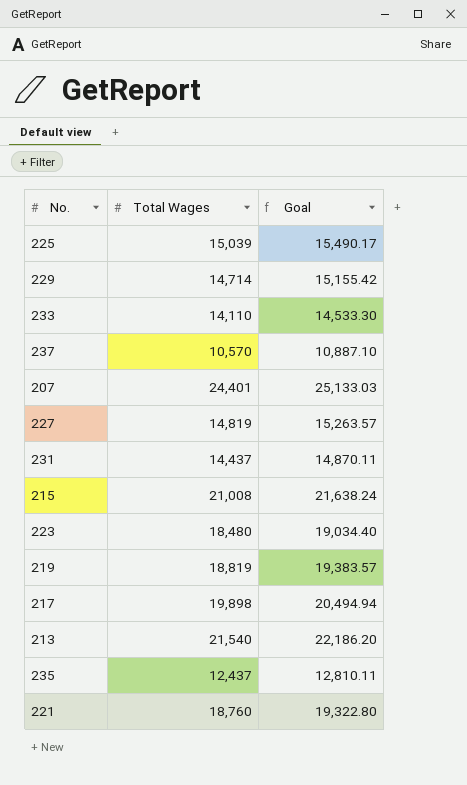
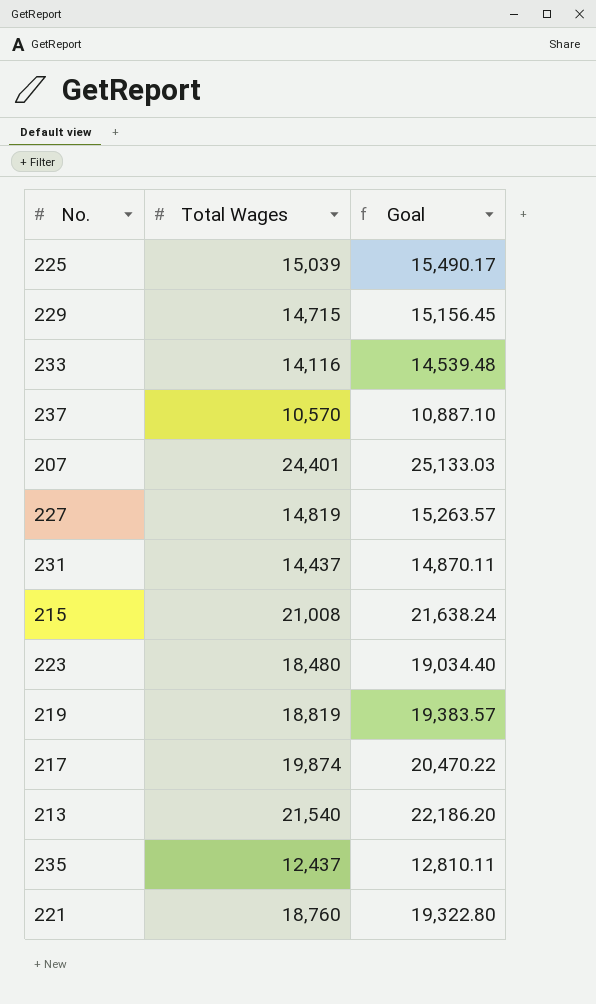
229 | Total Wages: 14,714 -> 14,715
229 | Goal: 15,155.42 -> 15,156.45
233 | Total Wages: 14,110 -> 14,116
233 | Goal: 14,533.30 -> 14,539.48
217 | Total Wages: 19,898 -> 19,874
217 | Goal: 20,494.94 -> 20,470.22

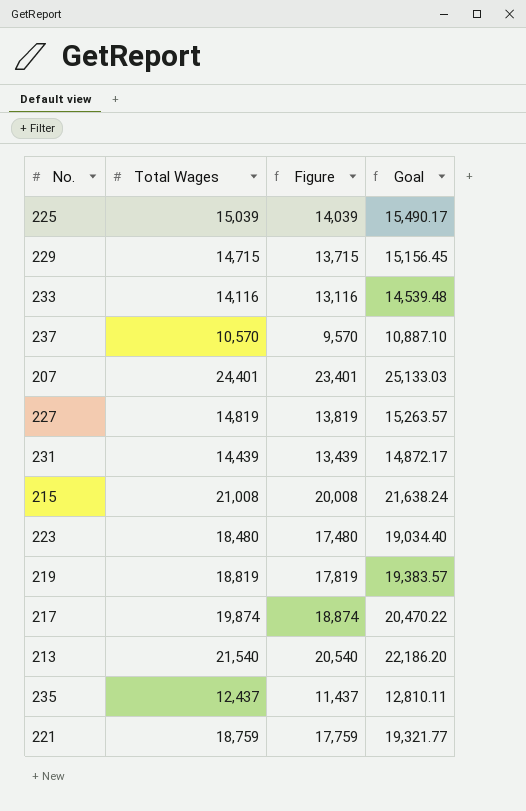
column Figure | formula: none -> [Total Wages] - 1000
231 | Total Wages: 14,437 -> 14,439
231 | Goal: 14,870.11 -> 14,872.17
221 | Total Wages: 18,760 -> 18,759
221 | Goal: 19,322.80 -> 19,321.77

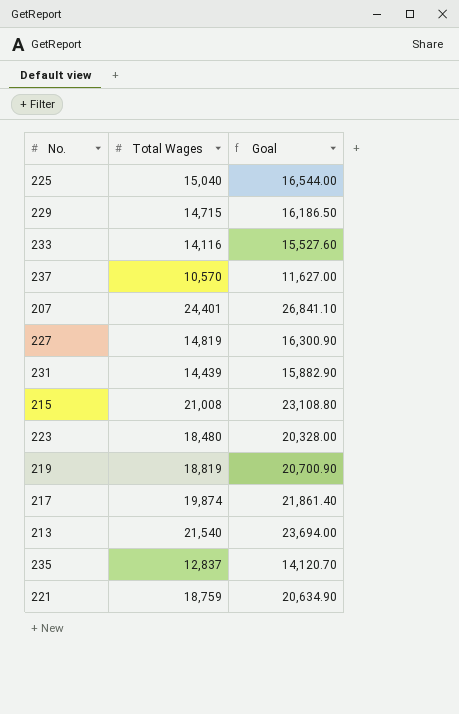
column Figure | formula: [Total Wages] - 1000 -> none
column Goal | formula: [Total Wages] * 1.03 -> [Total Wages] * 1.1
225 | Total Wages: 15,039 -> 15,040
235 | Total Wages: 12,437 -> 12,837

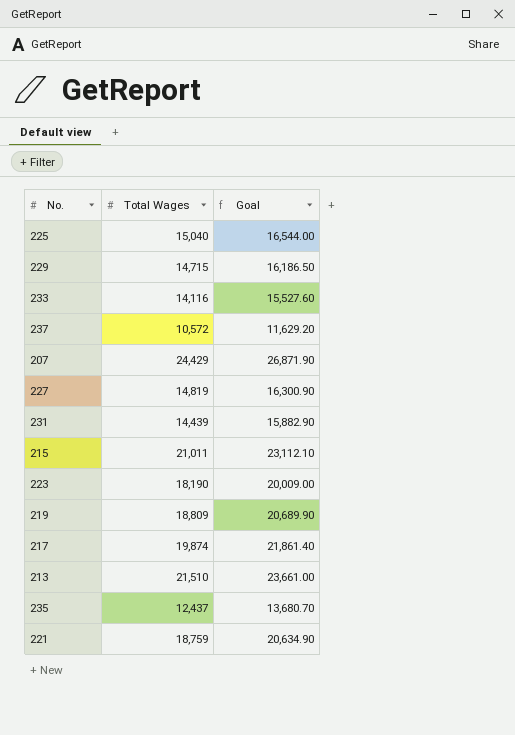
237 | Total Wages: 10,570 -> 10,572
237 | Goal: 11,627.00 -> 11,629.20
207 | Total Wages: 24,401 -> 24,429
207 | Goal: 26,841.10 -> 26,871.90
215 | Total Wages: 21,008 -> 21,011
215 | Goal: 23,108.80 -> 23,112.10
223 | Total Wages: 18,480 -> 18,190
223 | Goal: 20,328.00 -> 20,009.00
219 | Total Wages: 18,819 -> 18,809
219 | Goal: 20,700.90 -> 20,689.90
213 | Total Wages: 21,540 -> 21,510
213 | Goal: 23,694.00 -> 23,661.00
235 | Total Wages: 12,837 -> 12,437
235 | Goal: 14,120.70 -> 13,680.70

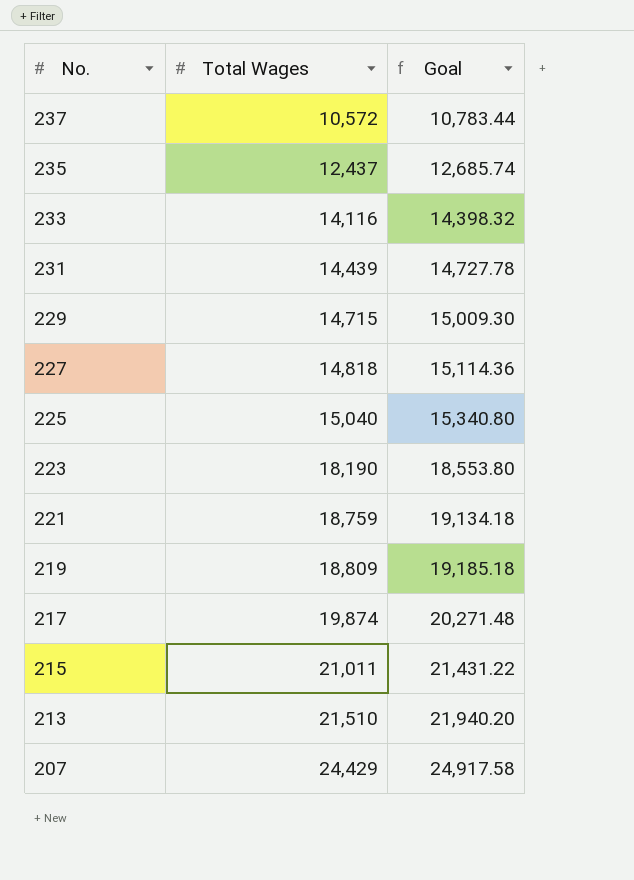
row order: none -> No. descending
column Goal | formula: [Total Wages] * 1.1 -> [Total Wages] * 1.02
227 | Total Wages: 14,819 -> 14,818

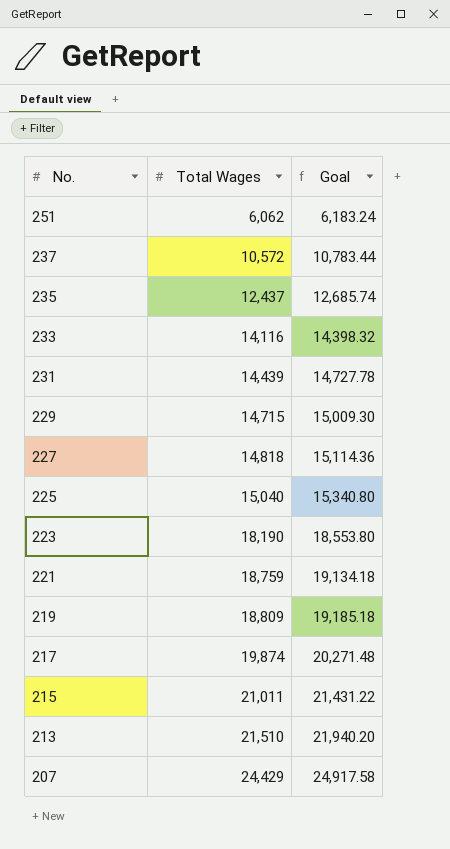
row 251: none -> 6,062 | 6,183.24

